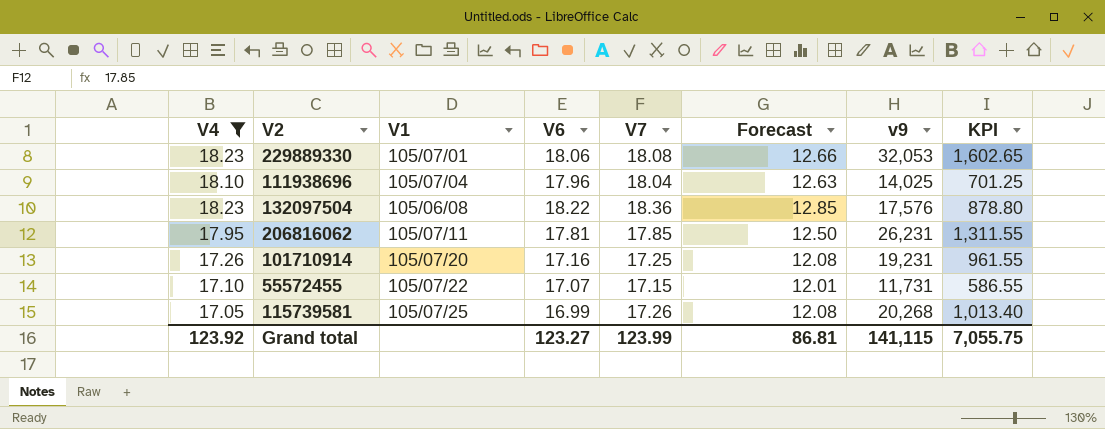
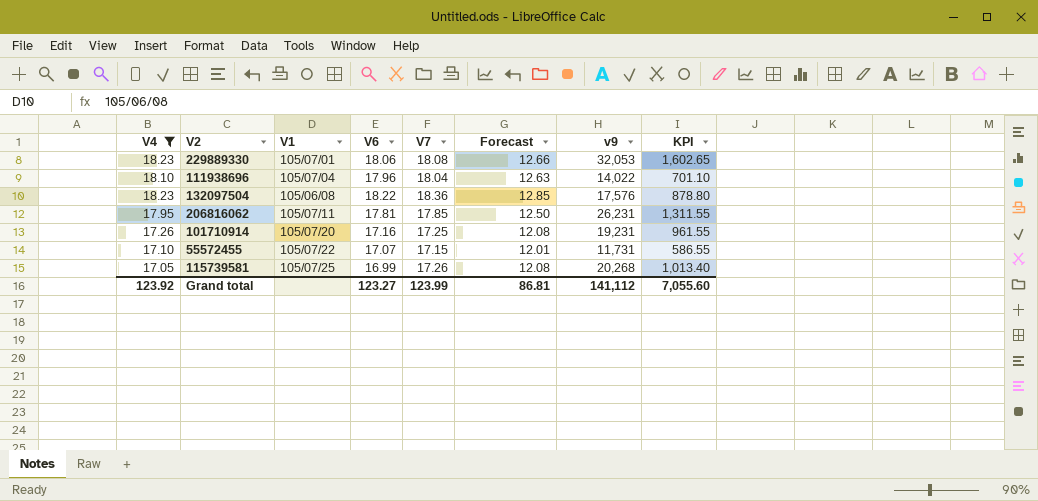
111938696 | v9: 14,025 -> 14,022
111938696 | KPI: 701.25 -> 701.10
Grand total | v9: 141,115 -> 141,112
Grand total | KPI: 7,055.75 -> 7,055.60

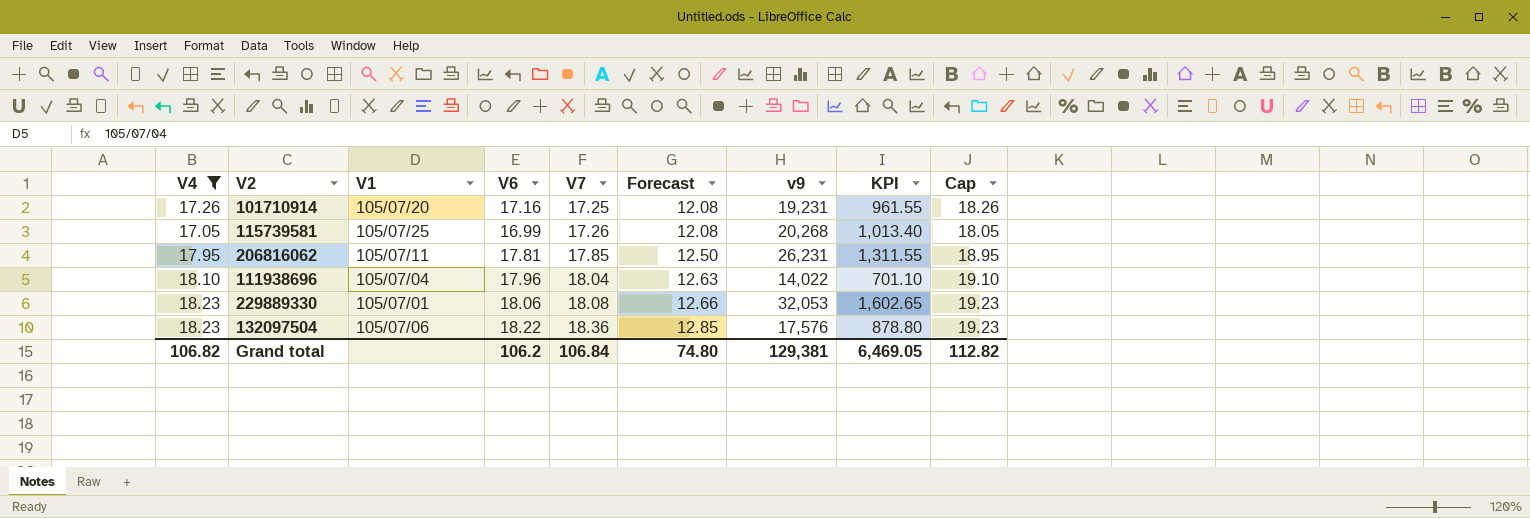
row order: none -> V7 ascending
column Cap | formula: none -> [V4] + 1
row 55572455: 17.10 | 105/07/22 | 17.07 | 17.15 | 12.01 | 11,731 | 586.55 -> none
132097504 | V1: 105/06/08 -> 105/07/06
Grand total | V4: 123.92 -> 106.82
Grand total | V6: 123.27 -> 106.2
Grand total | V7: 123.99 -> 106.84
Grand total | Forecast: 86.81 -> 74.80
Grand total | v9: 141,112 -> 129,381
Grand total | KPI: 7,055.60 -> 6,469.05

